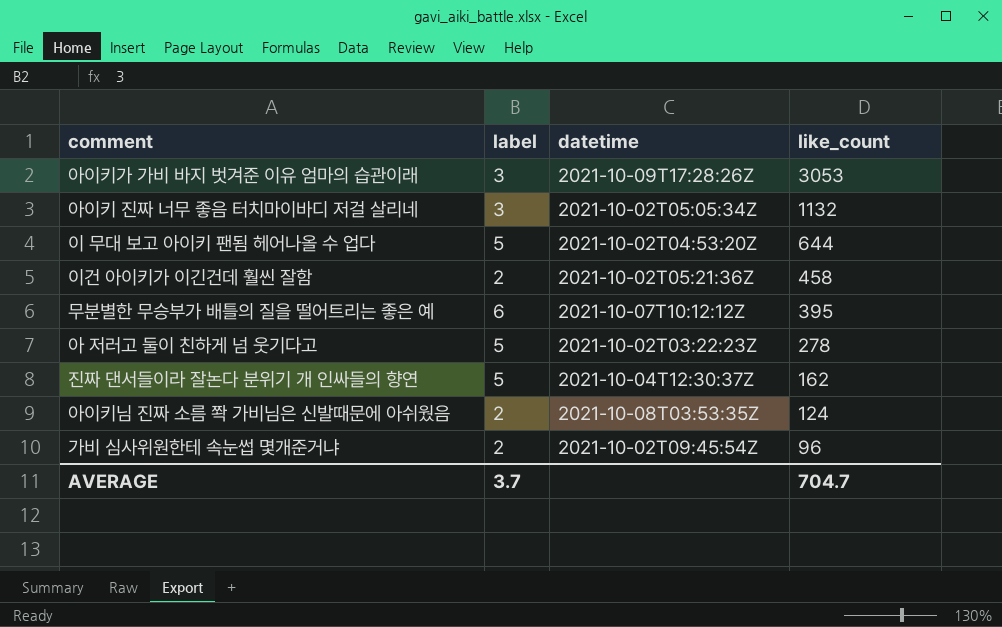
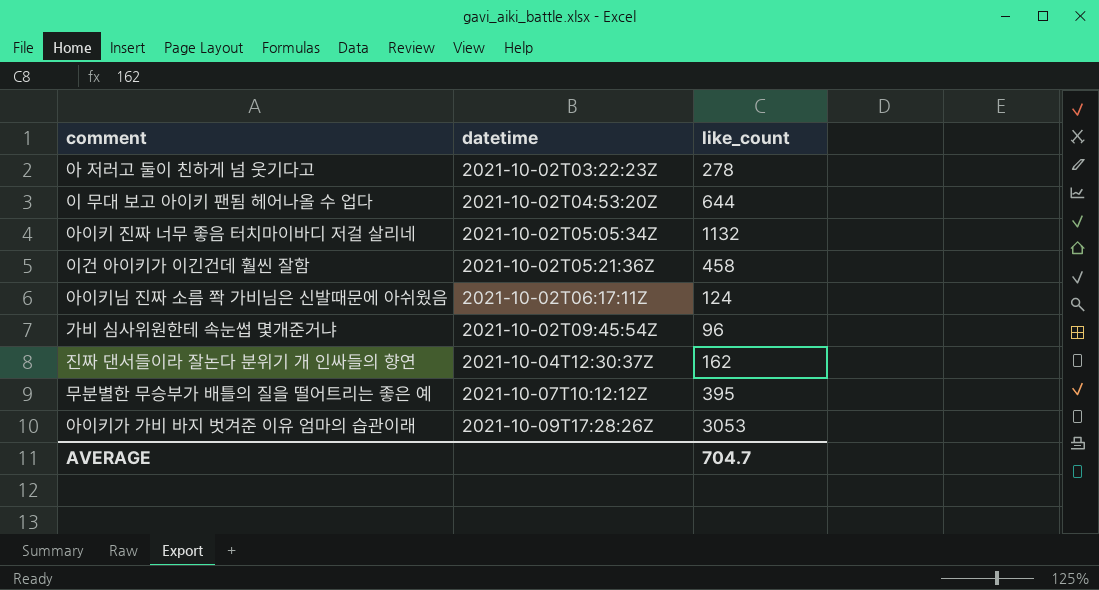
row order: like_count descending -> datetime ascending
column label | position: 2 -> none
아이키님 진짜 소름 쫙 가비님은 신발때문에 아쉬웠음 | datetime: 2021-10-08T03:53:35Z -> 2021-10-02T06:17:11Z

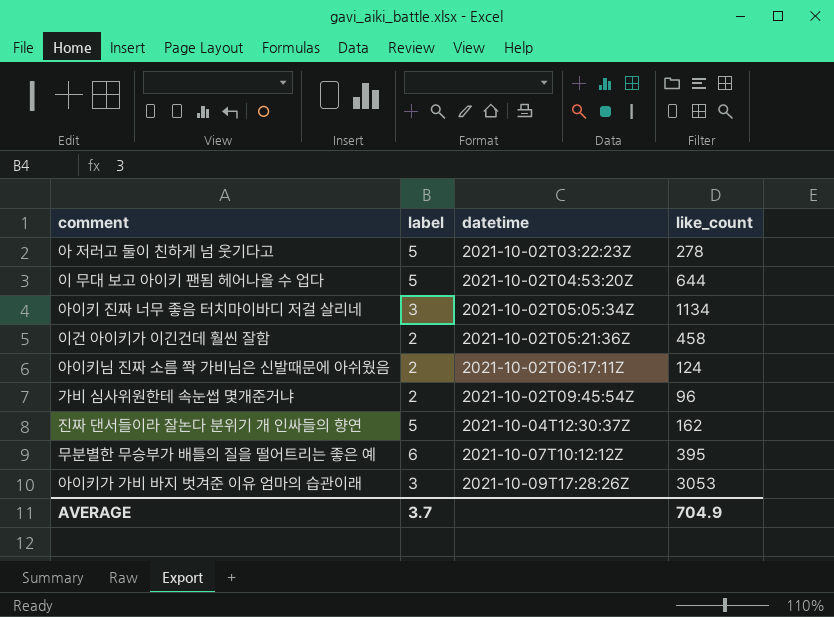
column label | position: none -> 2
아이키 진짜 너무 좋음 터치마이바디 저걸 살리네 | like_count: 1132 -> 1134
AVERAGE | like_count: 704.7 -> 704.9

